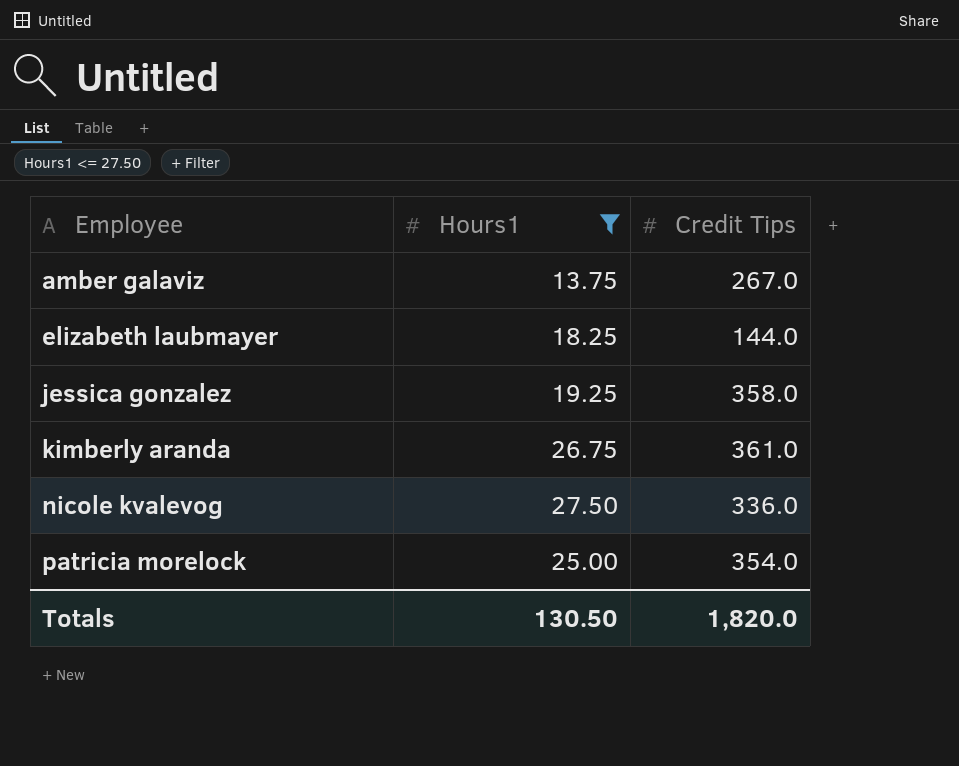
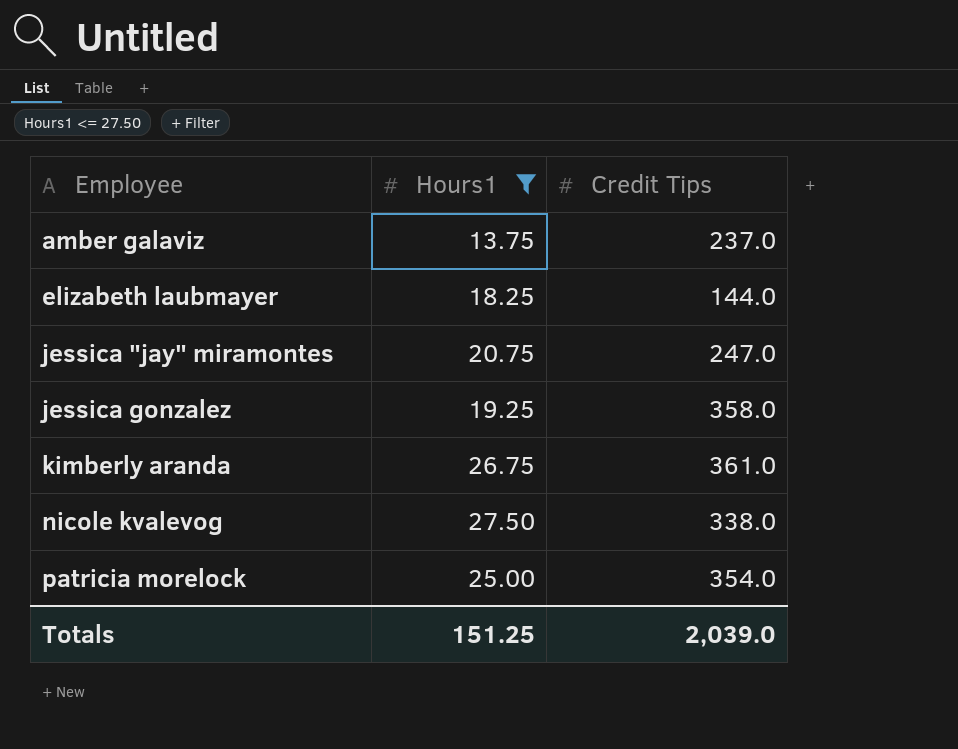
amber galaviz | Credit Tips: 267.0 -> 237.0
row jessica "jay" miramontes: none -> 20.75 | 247.0
nicole kvalevog | Credit Tips: 336.0 -> 338.0
Totals | Hours1: 130.50 -> 151.25
Totals | Credit Tips: 1,820.0 -> 2,039.0

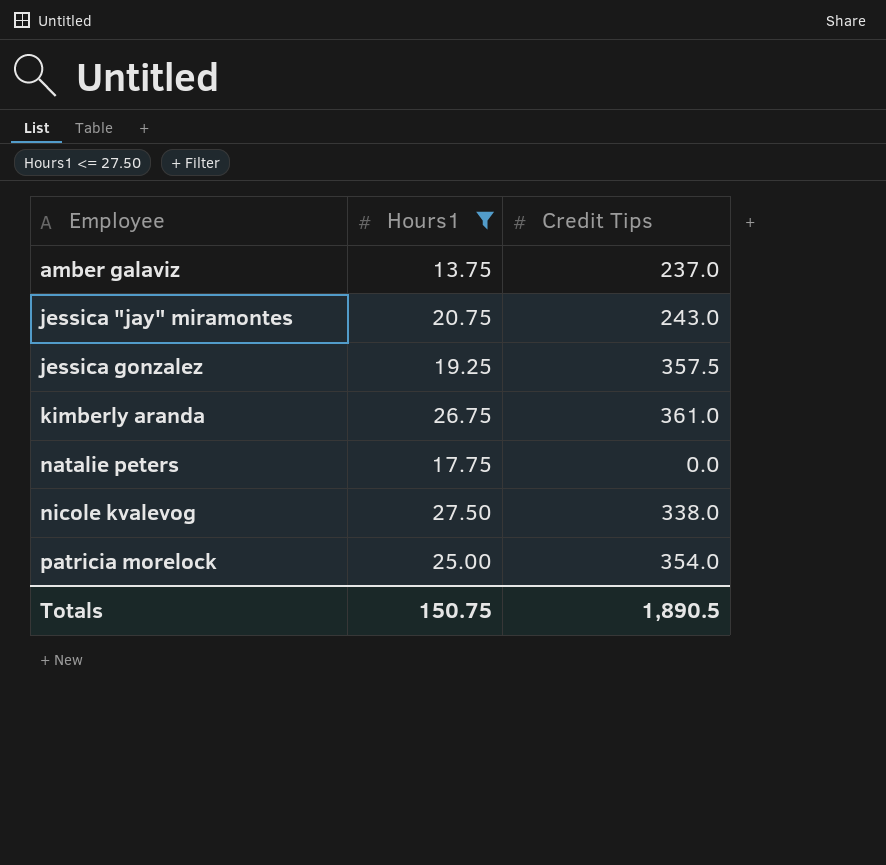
row elizabeth laubmayer: 18.25 | 144.0 -> none
jessica "jay" miramontes | Credit Tips: 247.0 -> 243.0
jessica gonzalez | Credit Tips: 358.0 -> 357.5
row natalie peters: none -> 17.75 | 0.0
Totals | Hours1: 151.25 -> 150.75
Totals | Credit Tips: 2,039.0 -> 1,890.5

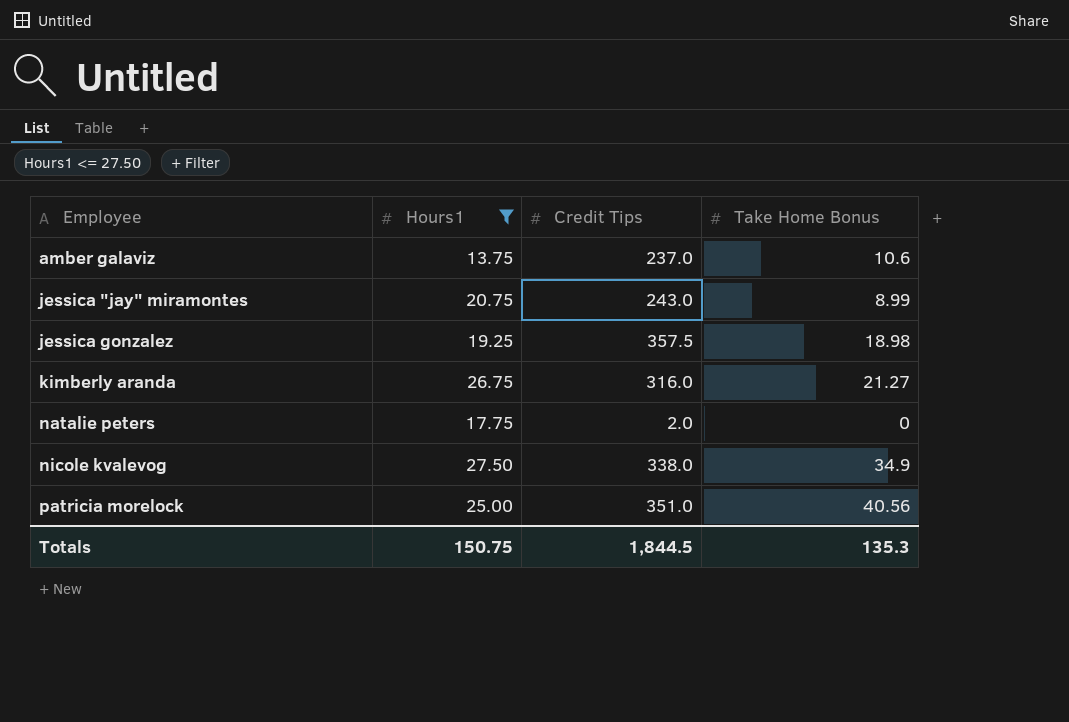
column Take Home Bonus | position: none -> 4
kimberly aranda | Credit Tips: 361.0 -> 316.0
natalie peters | Credit Tips: 0.0 -> 2.0
patricia morelock | Credit Tips: 354.0 -> 351.0
Totals | Credit Tips: 1,890.5 -> 1,844.5

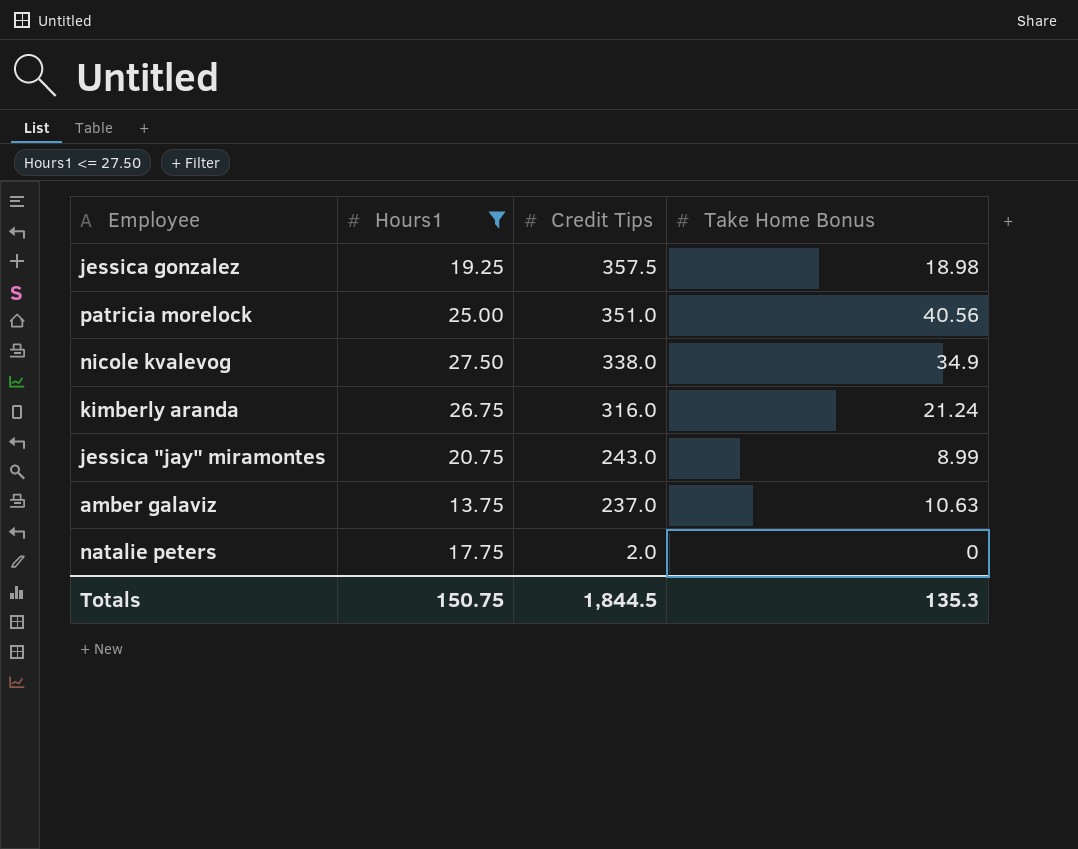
row order: Employee ascending -> Credit Tips descending
kimberly aranda | Take Home Bonus: 21.27 -> 21.24
amber galaviz | Take Home Bonus: 10.6 -> 10.63

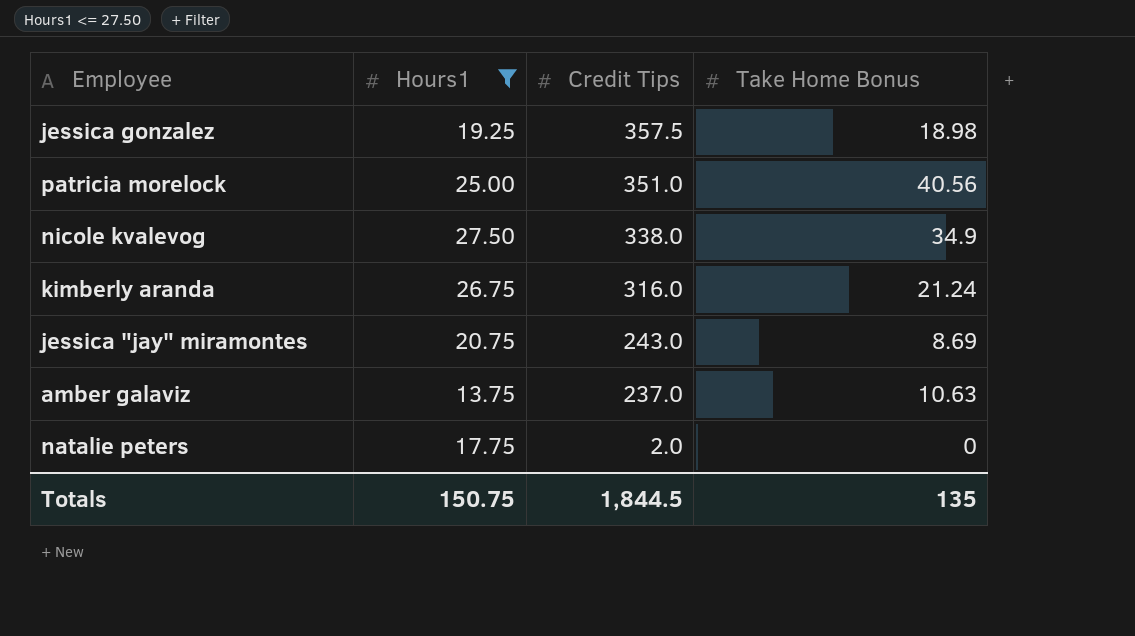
jessica "jay" miramontes | Take Home Bonus: 8.99 -> 8.69
Totals | Take Home Bonus: 135.3 -> 135

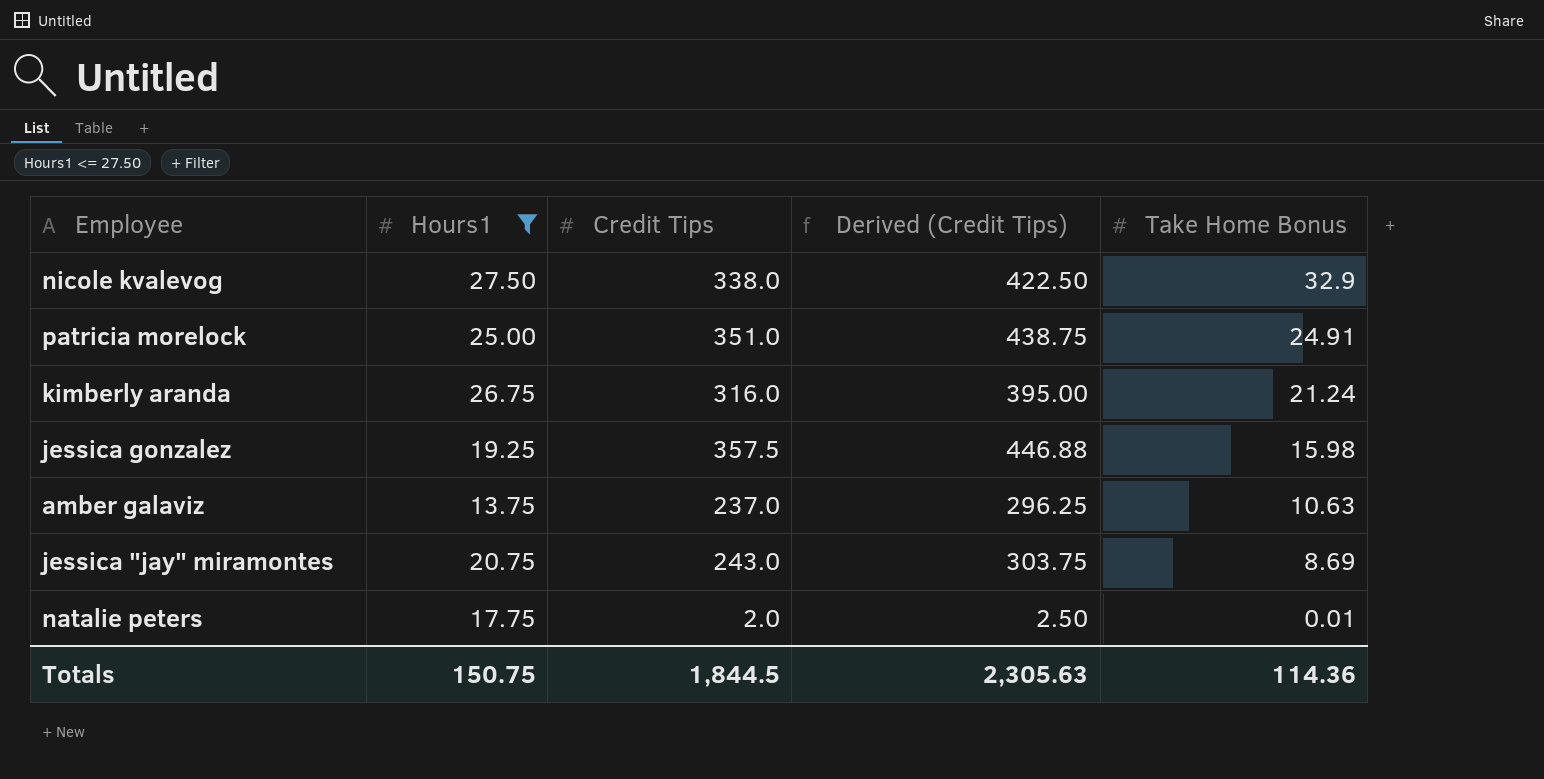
row order: Credit Tips descending -> Take Home Bonus descending
column Derived (Credit Tips) | formula: none -> [Credit Tips] * 1.25
nicole kvalevog | Take Home Bonus: 34.9 -> 32.9
patricia morelock | Take Home Bonus: 40.56 -> 24.91
jessica gonzalez | Take Home Bonus: 18.98 -> 15.98
natalie peters | Take Home Bonus: 0 -> 0.01
Totals | Take Home Bonus: 135 -> 114.36

